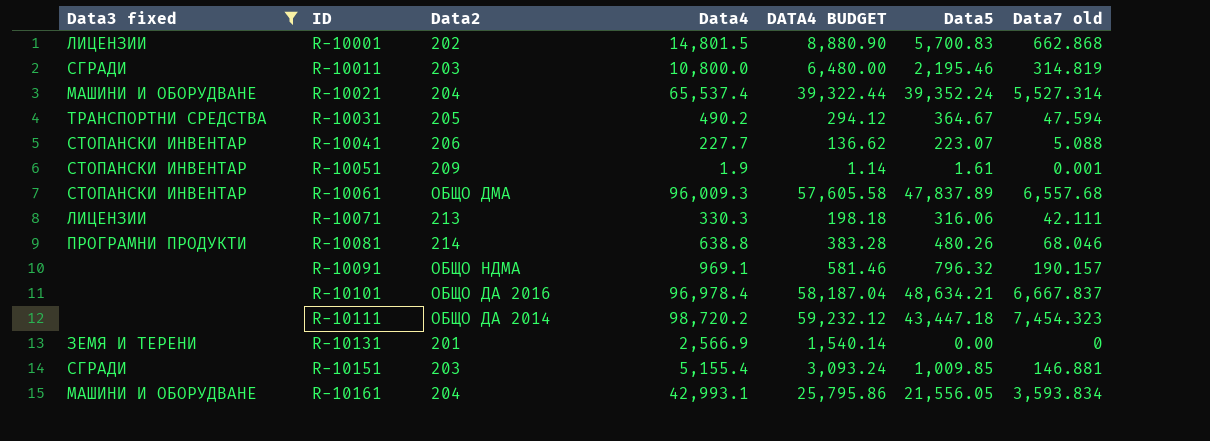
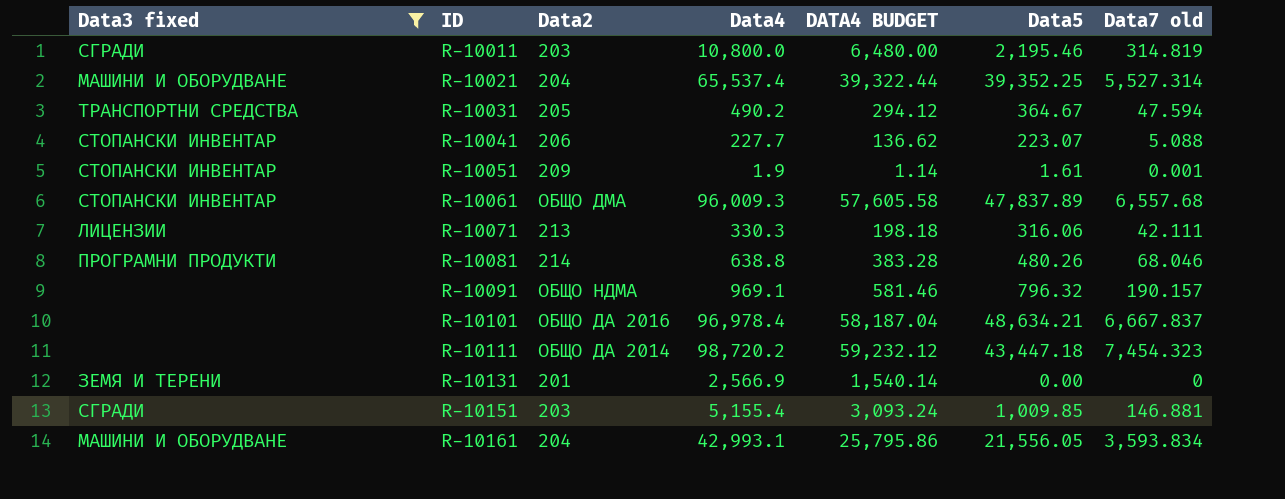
row R-10001: ЛИЦЕНЗИИ | 202 | 14,801.5 | 8,880.90 | 5,700.83 | 662.868 -> none
R-10021 | Data5: 39,352.24 -> 39,352.25

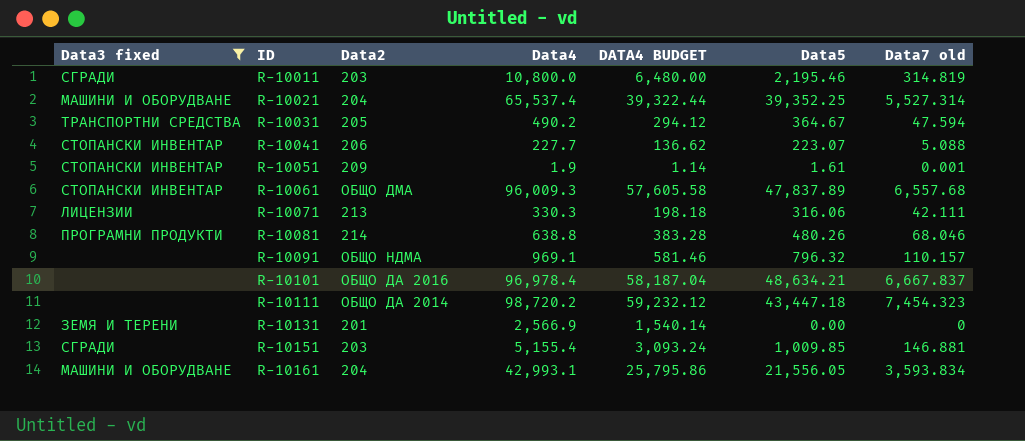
R-10091 | Data7 old: 190.157 -> 110.157

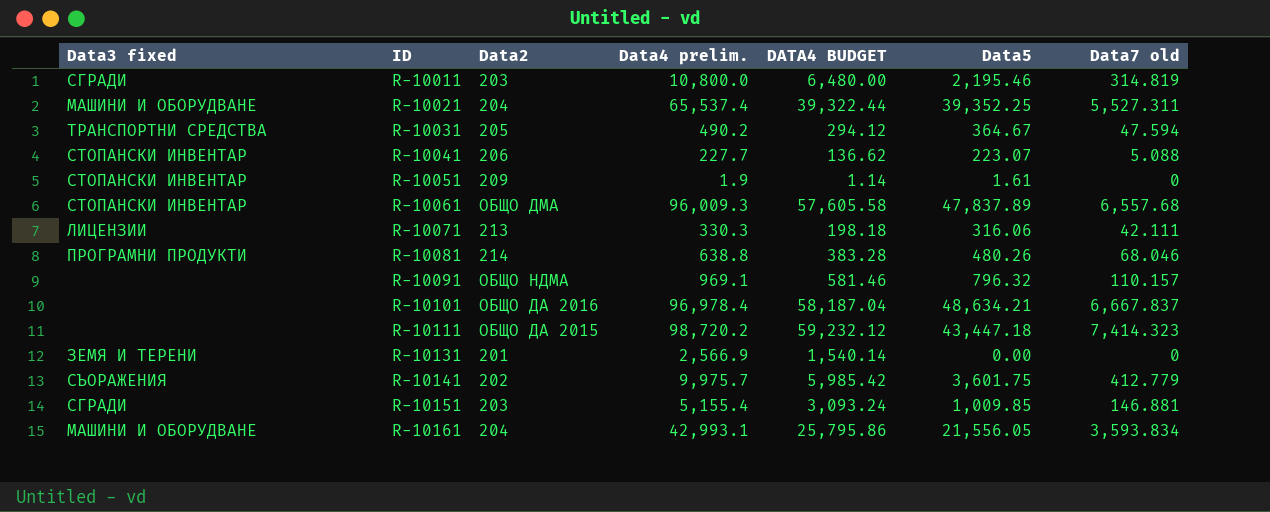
filter: Data3 fixed != СЪОРАЖЕНИЯ -> none
column name: Data4 -> Data4 prelim.
R-10021 | Data7 old: 5,527.314 -> 5,527.311
R-10051 | Data7 old: 0.001 -> 0
R-10111 | Data2: ОБЩО ДА 2014 -> ОБЩО ДА 2015
R-10111 | Data7 old: 7,454.323 -> 7,414.323

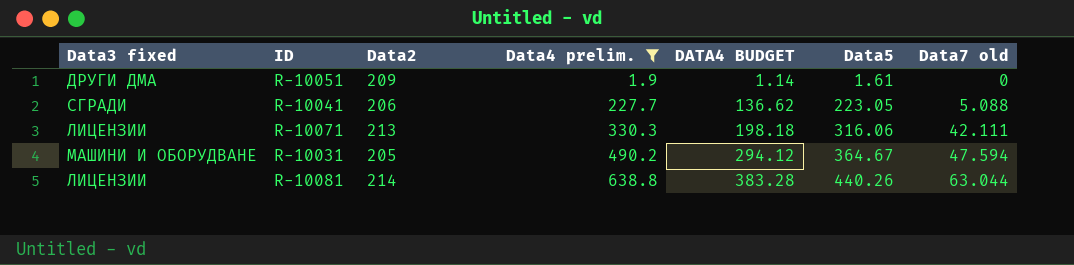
filter: none -> Data4 prelim. <= 638.8
row order: ID ascending -> Data4 prelim. ascending
R-10051 | Data3 fixed: СТОПАНСКИ ИНВЕНТАР -> ДРУГИ ДМА
R-10041 | Data3 fixed: СТОПАНСКИ ИНВЕНТАР -> СГРАДИ
R-10041 | Data5: 223.07 -> 223.05
R-10031 | Data3 fixed: ТРАНСПОРТНИ СРЕДСТВА -> МАШИНИ И ОБОРУДВАНЕ
R-10081 | Data3 fixed: ПРОГРАМНИ ПРОДУКТИ -> ЛИЦЕНЗИИ
R-10081 | Data5: 480.26 -> 440.26
R-10081 | Data7 old: 68.046 -> 63.044

